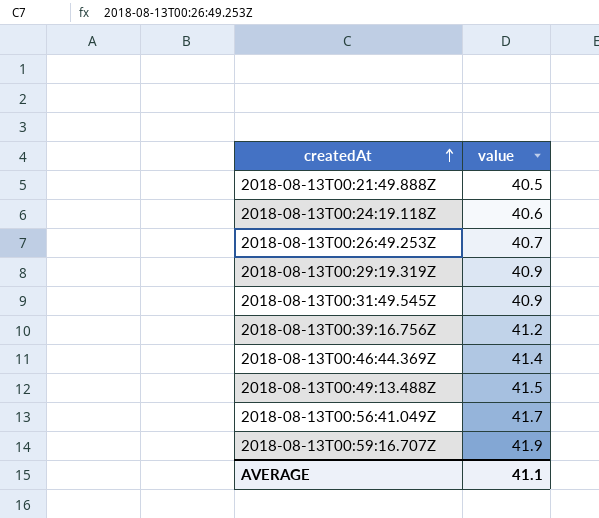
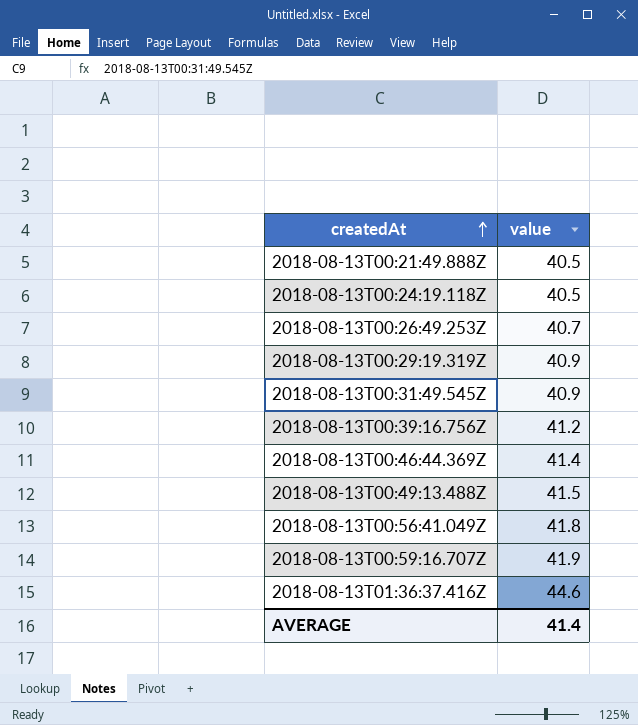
2018-08-13T00:24:19.118Z | value: 40.6 -> 40.5
2018-08-13T00:56:41.049Z | value: 41.7 -> 41.8
row 2018-08-13T01:36:37.416Z: none -> 44.6
AVERAGE | value: 41.1 -> 41.4

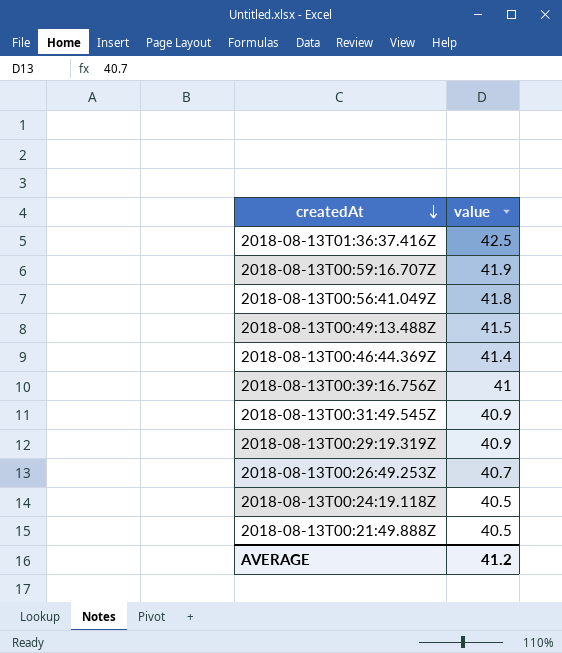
row order: createdAt ascending -> createdAt descending
2018-08-13T01:36:37.416Z | value: 44.6 -> 42.5
2018-08-13T00:39:16.756Z | value: 41.2 -> 41
AVERAGE | value: 41.4 -> 41.2

